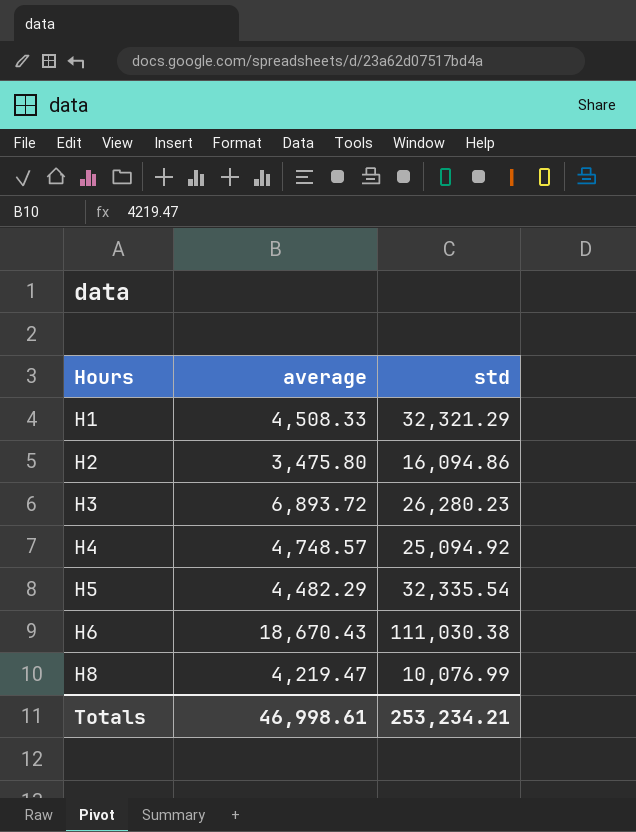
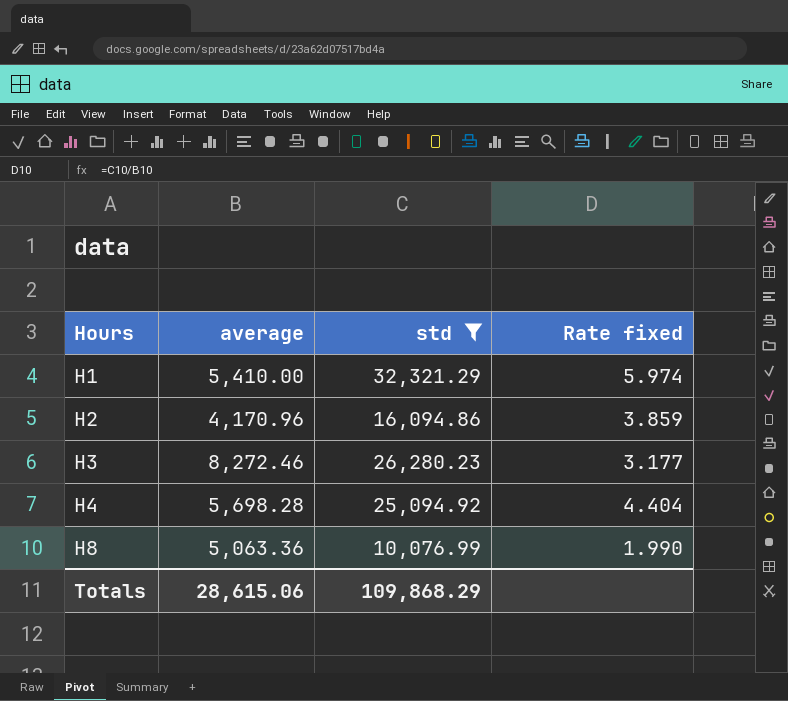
filter: none -> std <= 32,321.29
column Rate fixed | formula: none -> [std] / [average]
H1 | average: 4,508.33 -> 5,410.00
H2 | average: 3,475.80 -> 4,170.96
H3 | average: 6,893.72 -> 8,272.46
H4 | average: 4,748.57 -> 5,698.28
H8 | average: 4,219.47 -> 5,063.36
Totals | average: 46,998.61 -> 28,615.06
Totals | std: 253,234.21 -> 109,868.29

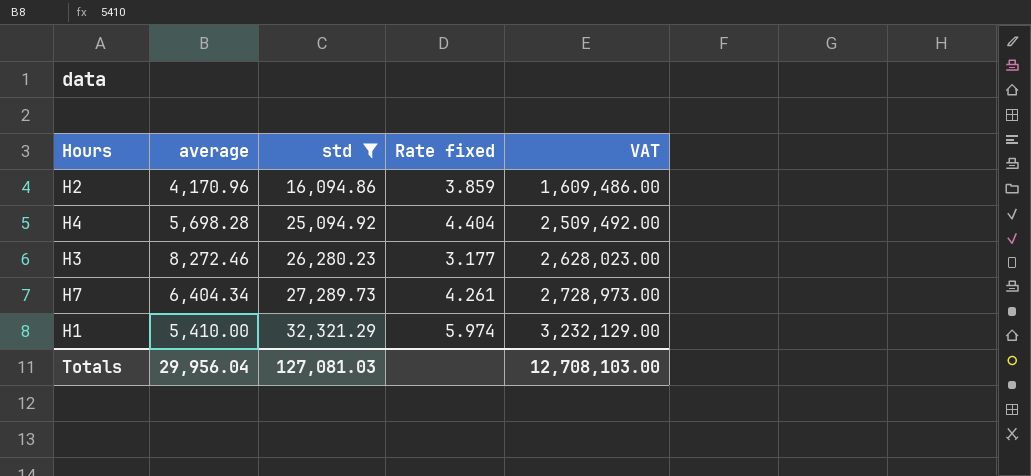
row order: Hours ascending -> std ascending
column VAT | formula: none -> [std] * 100
row H8: 5,063.36 | 10,076.99 | 1.990 -> none
row H7: none -> 6,404.34 | 27,289.73 | 4.261 | 2,728,973.00
Totals | average: 28,615.06 -> 29,956.04
Totals | std: 109,868.29 -> 127,081.03

